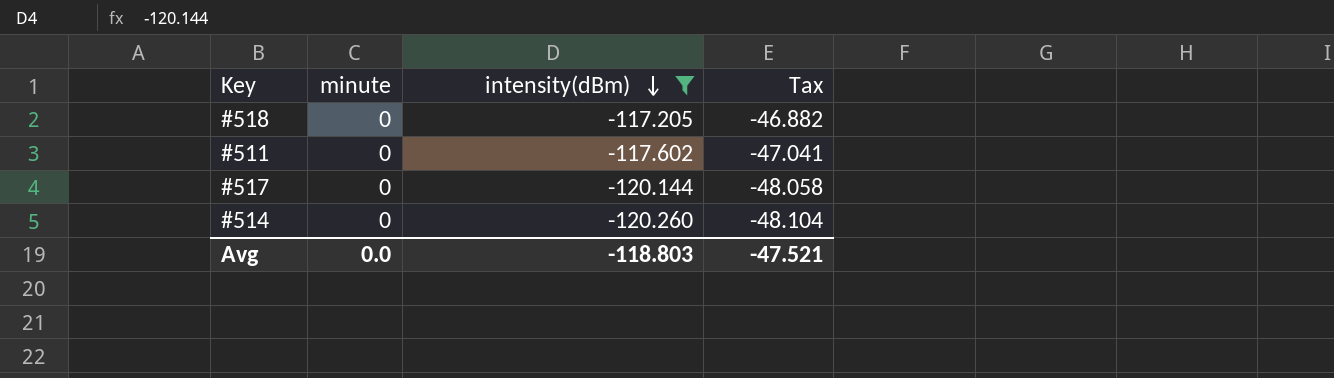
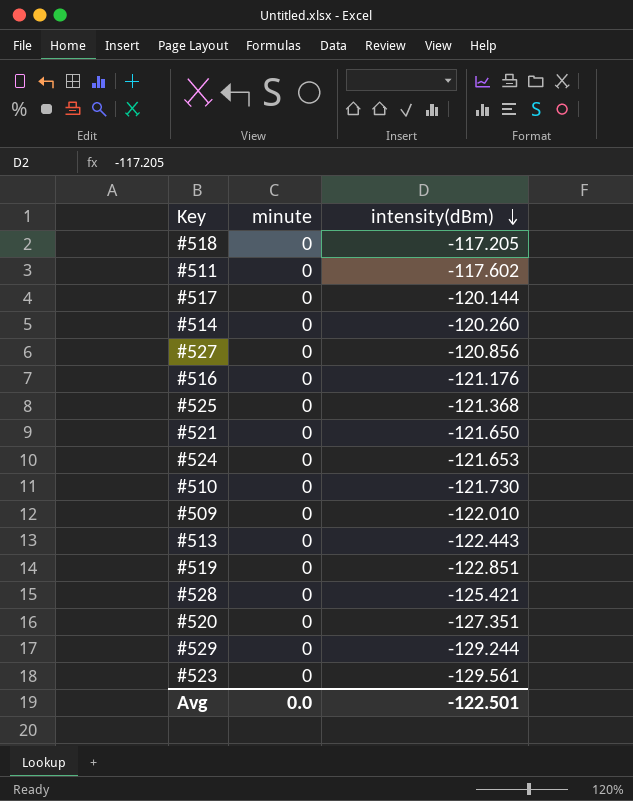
filter: intensity(dBm) >= -120.260 -> none
column Tax | formula: [intensity(dBm)] * 0.4 -> none
Avg | intensity(dBm): -118.803 -> -122.501

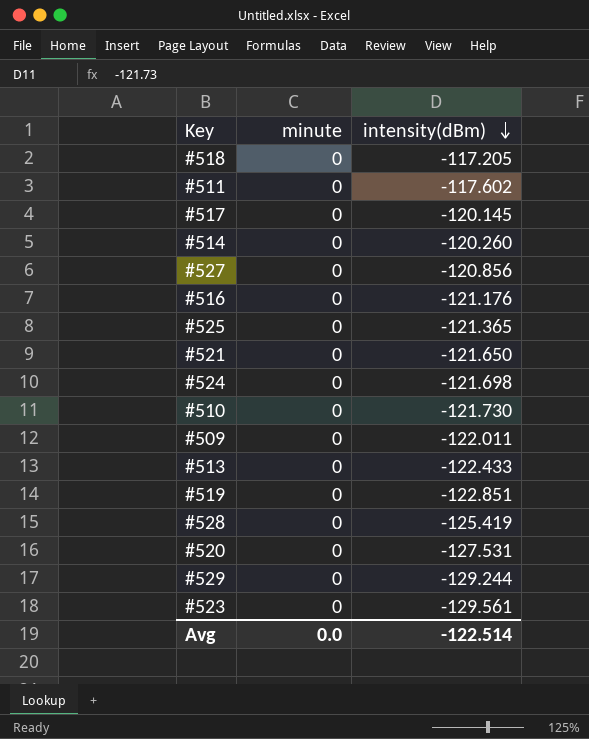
#517 | intensity(dBm): -120.144 -> -120.145
#525 | intensity(dBm): -121.368 -> -121.365
#524 | intensity(dBm): -121.653 -> -121.698
#509 | intensity(dBm): -122.010 -> -122.011
#513 | intensity(dBm): -122.443 -> -122.433
#528 | intensity(dBm): -125.421 -> -125.419
#520 | intensity(dBm): -127.351 -> -127.531
Avg | intensity(dBm): -122.501 -> -122.514

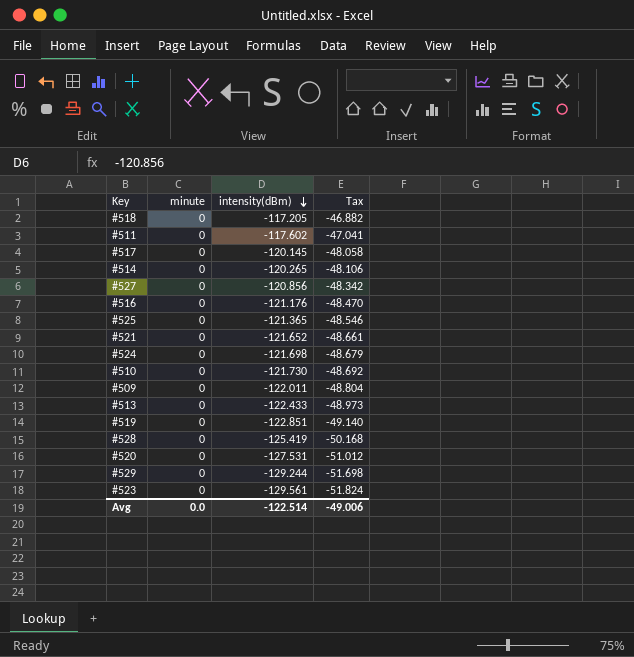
column Tax | formula: none -> [intensity(dBm)] * 0.4
#514 | intensity(dBm): -120.260 -> -120.265
#521 | intensity(dBm): -121.650 -> -121.652

